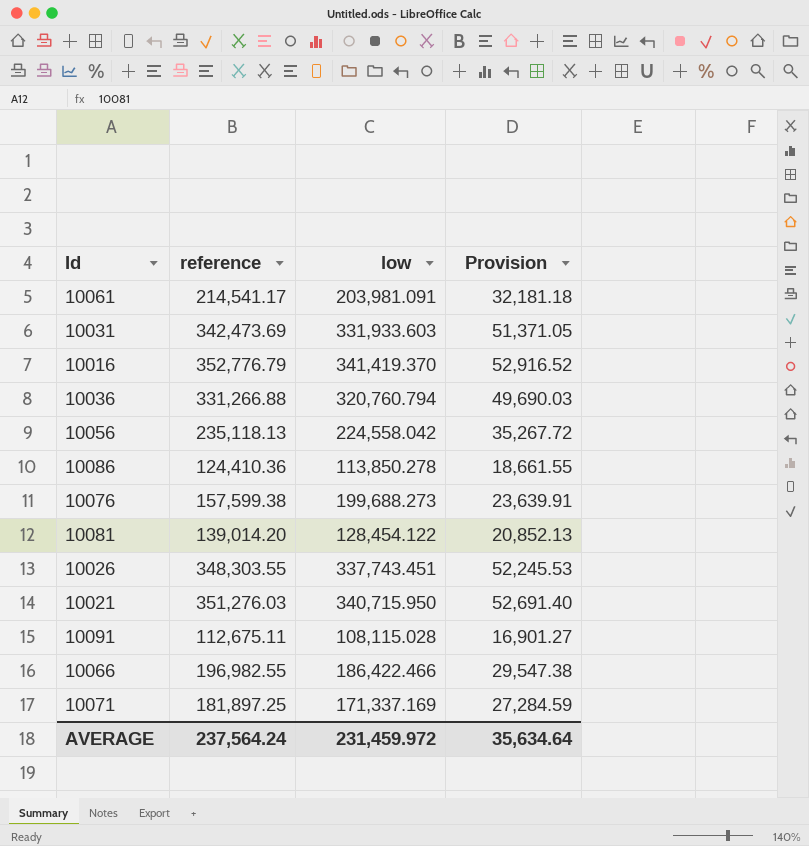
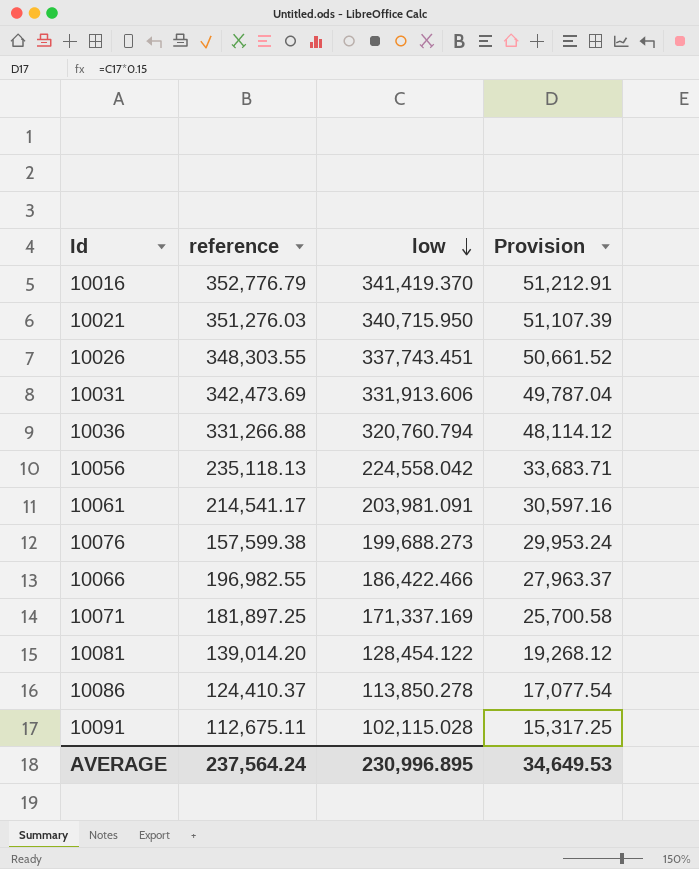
row order: none -> low descending
column Provision | formula: [reference] * 0.15 -> [low] * 0.15
10031 | low: 331,933.603 -> 331,913.606
10086 | reference: 124,410.36 -> 124,410.37
10091 | low: 108,115.028 -> 102,115.028
AVERAGE | low: 231,459.972 -> 230,996.895
AVERAGE | Provision: 35,634.64 -> 34,649.53

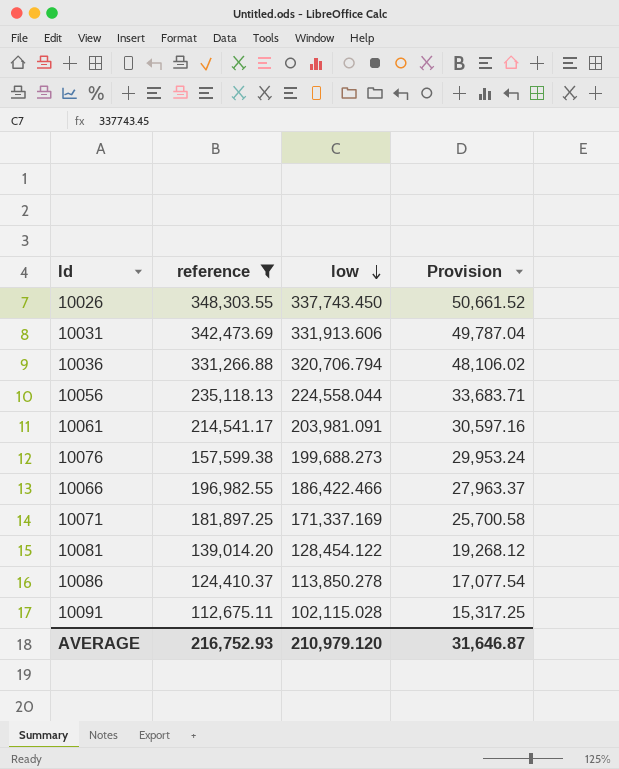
filter: none -> reference <= 348,303.55
10026 | low: 337,743.451 -> 337,743.450
10036 | low: 320,760.794 -> 320,706.794
10036 | Provision: 48,114.12 -> 48,106.02
10056 | low: 224,558.042 -> 224,558.044
AVERAGE | reference: 237,564.24 -> 216,752.93
AVERAGE | low: 230,996.895 -> 210,979.120
AVERAGE | Provision: 34,649.53 -> 31,646.87

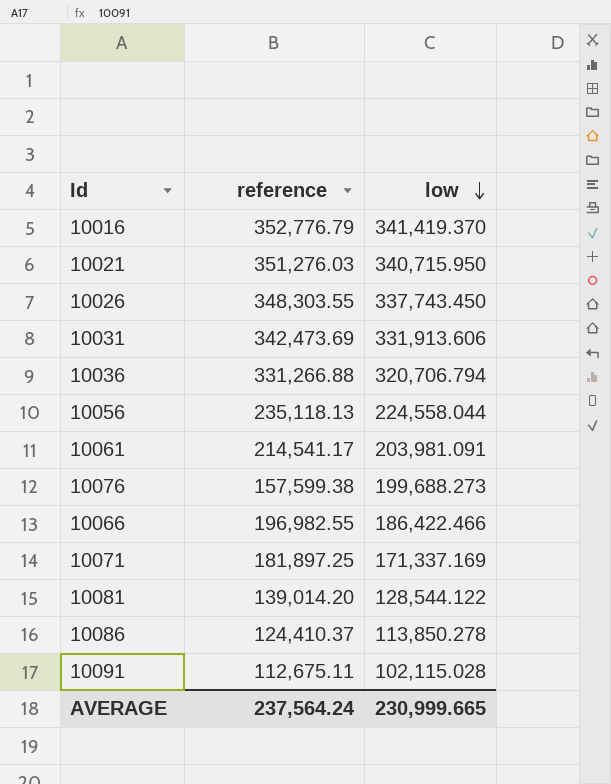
filter: reference <= 348,303.55 -> none
column Provision | formula: [low] * 0.15 -> none
10081 | low: 128,454.122 -> 128,544.122
AVERAGE | reference: 216,752.93 -> 237,564.24
AVERAGE | low: 210,979.120 -> 230,999.665

